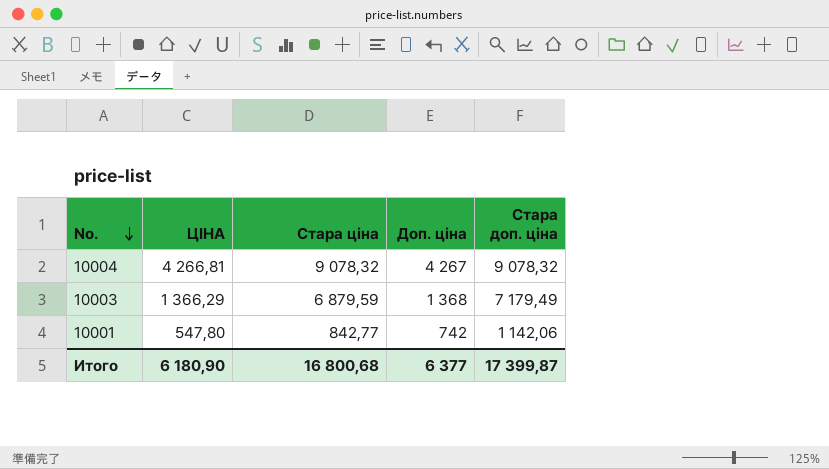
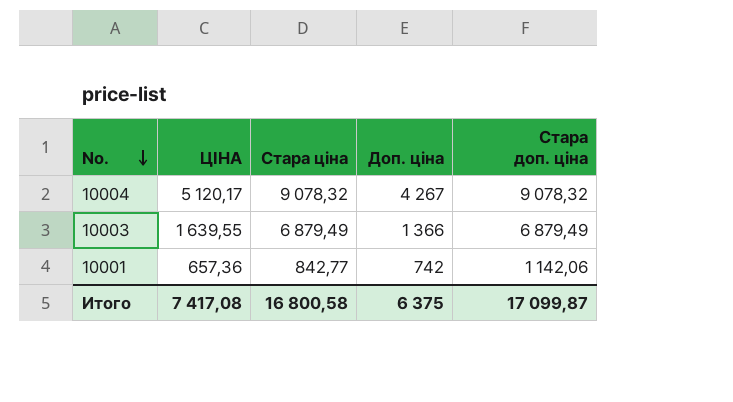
10004 | ЦІНА: 4 266,81 -> 5 120,17
10003 | ЦІНА: 1 366,29 -> 1 639,55
10003 | Стара ціна: 6 879,59 -> 6 879,49
10003 | Доп. ціна: 1 368 -> 1 366
10003 | Стара доп. ціна: 7 179,49 -> 6 879,49
10001 | ЦІНА: 547,80 -> 657,36
Итого | ЦІНА: 6 180,90 -> 7 417,08
Итого | Стара ціна: 16 800,68 -> 16 800,58
Итого | Доп. ціна: 6 377 -> 6 375
Итого | Стара доп. ціна: 17 399,87 -> 17 099,87

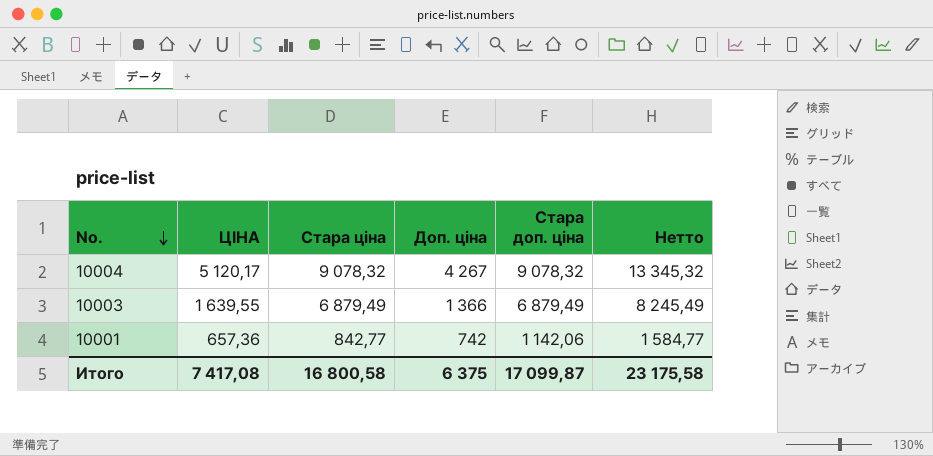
column Нетто | formula: none -> [Стара ціна] + [Доп. ціна]

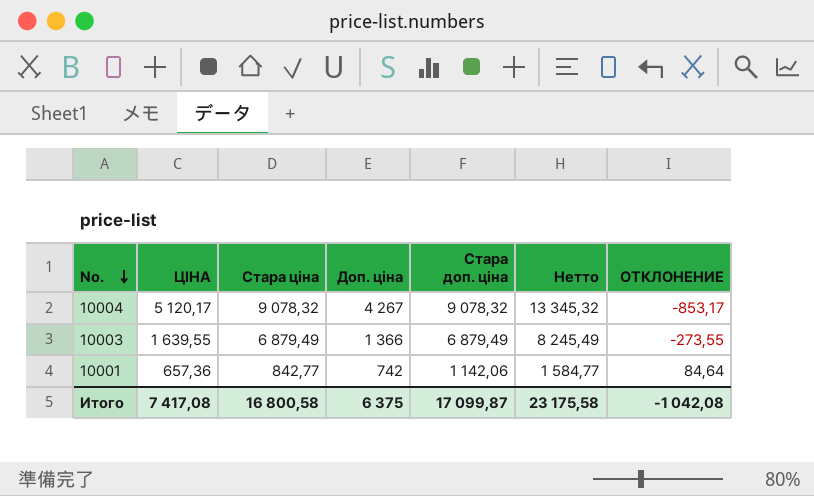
column ОТКЛОНЕНИЕ | formula: none -> [Доп. ціна] - [ЦІНА]

